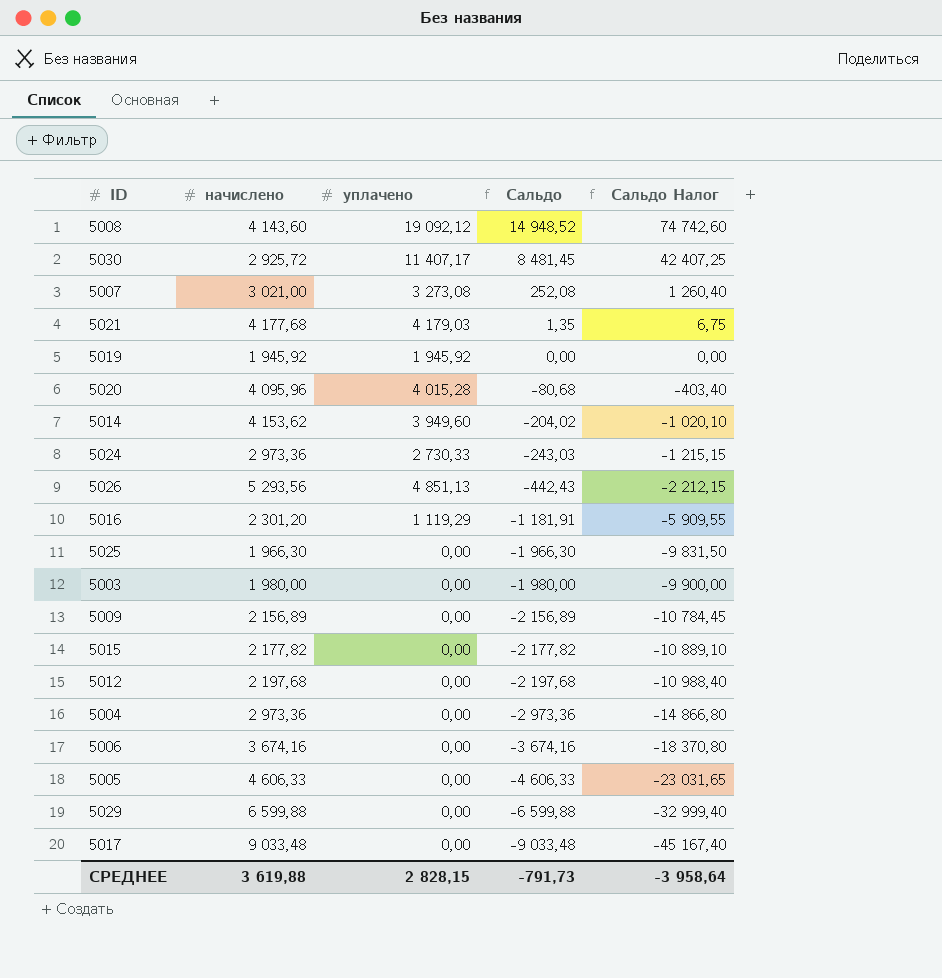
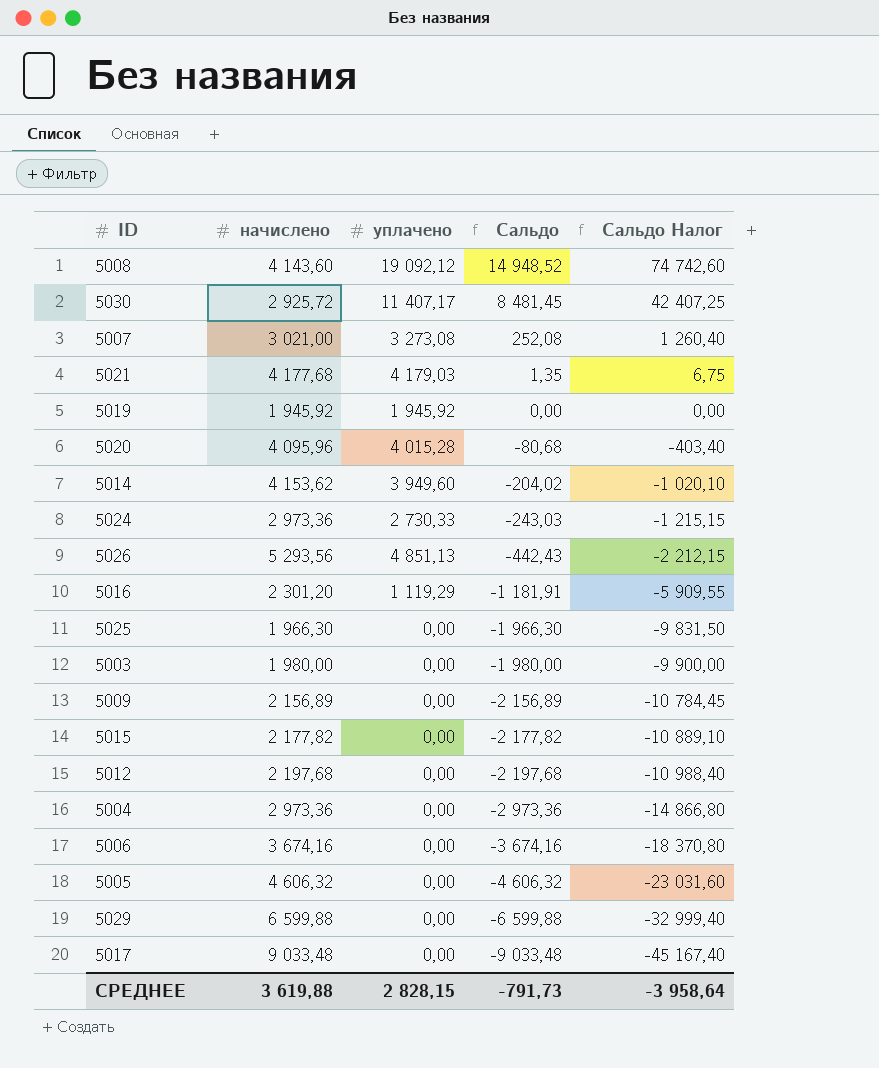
5005 | начислено: 4 606,33 -> 4 606,32
5005 | Сальдо: -4 606,33 -> -4 606,32
5005 | Сальдо Налог: -23 031,65 -> -23 031,60

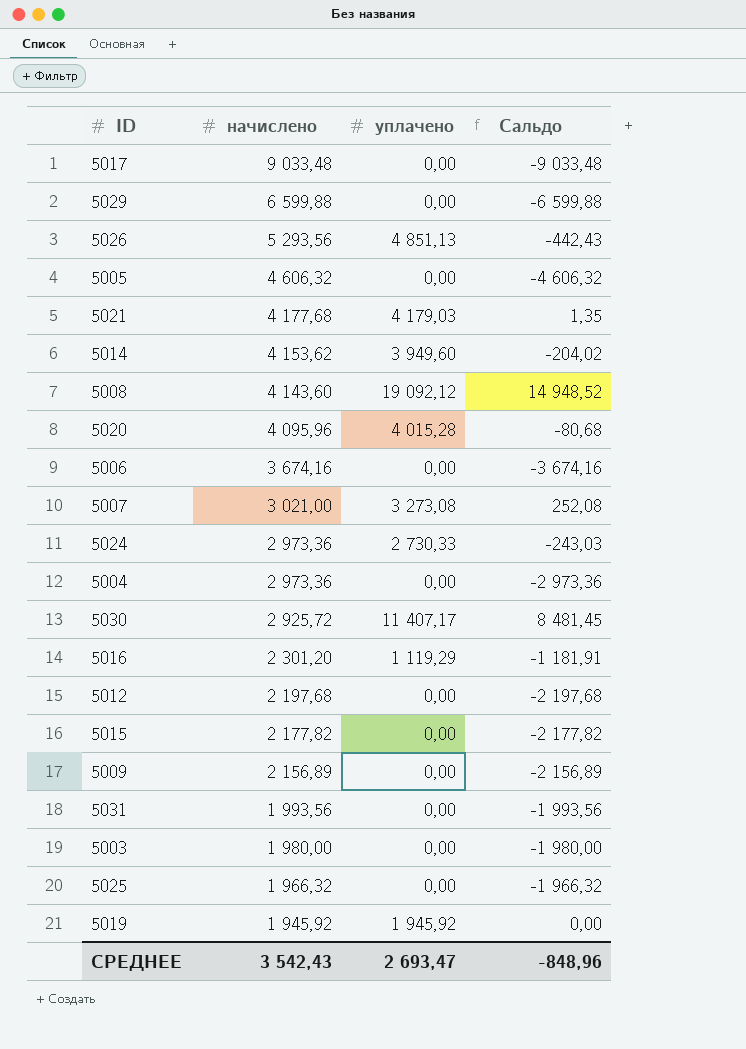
row order: Сальдо descending -> начислено descending
column Сальдо Налог | formula: [Сальдо] * 5 -> none
row 5031: none -> 1 993,56 | 0,00 | -1 993,56
5025 | начислено: 1 966,30 -> 1 966,32
5025 | Сальдо: -1 966,30 -> -1 966,32
СРЕДНЕЕ | начислено: 3 619,88 -> 3 542,43
СРЕДНЕЕ | уплачено: 2 828,15 -> 2 693,47
СРЕДНЕЕ | Сальдо: -791,73 -> -848,96

